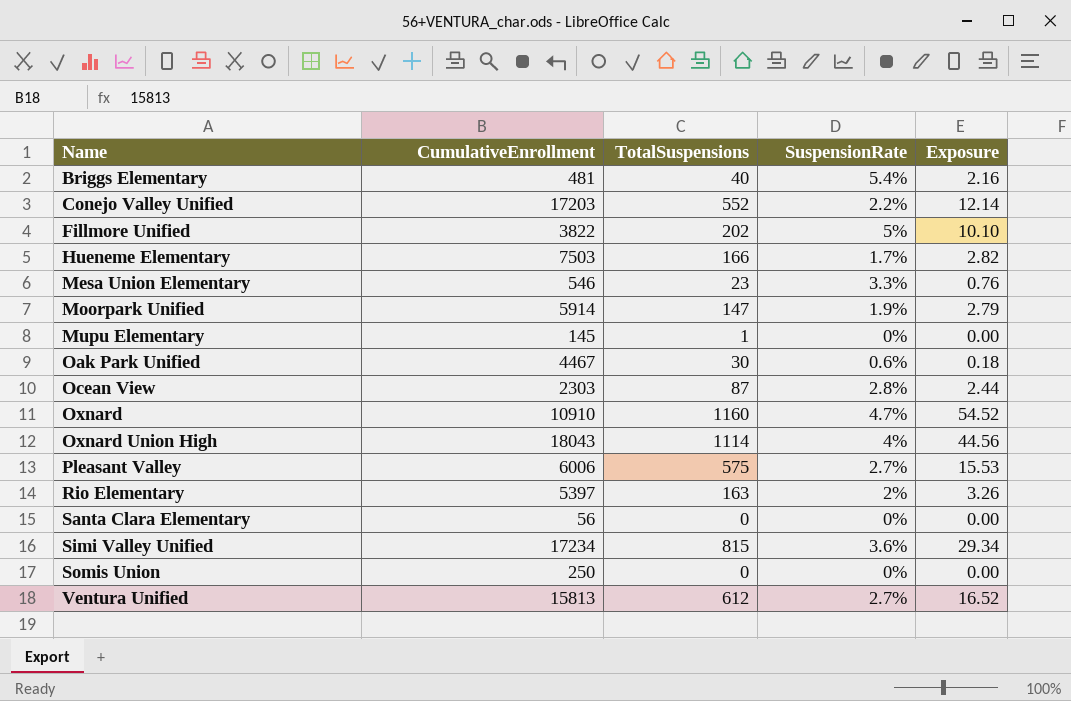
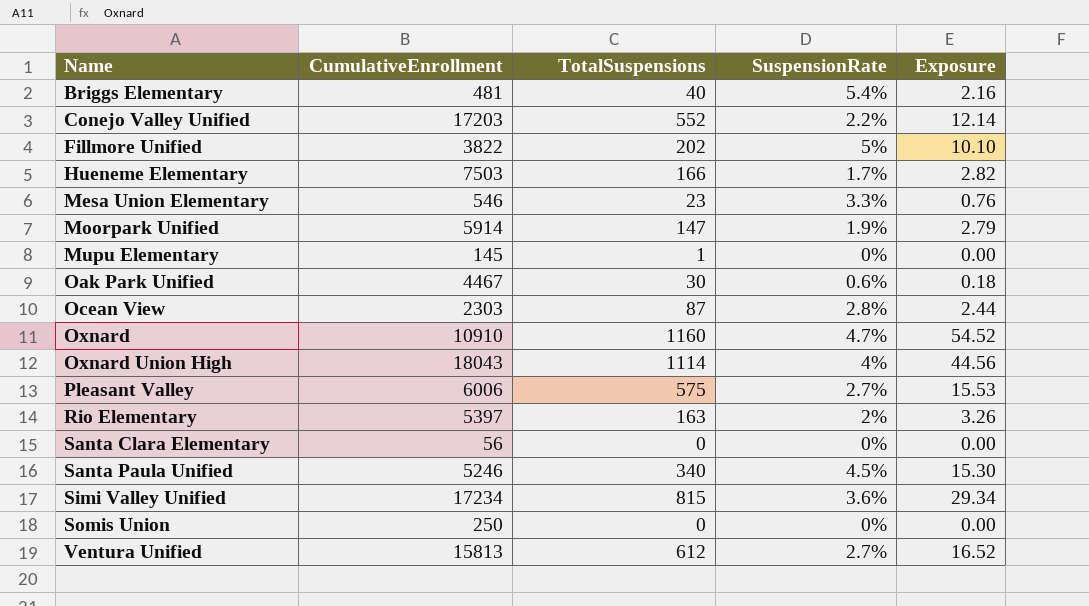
row Santa Paula Unified: none -> 5246 | 340 | 4.5% | 15.30

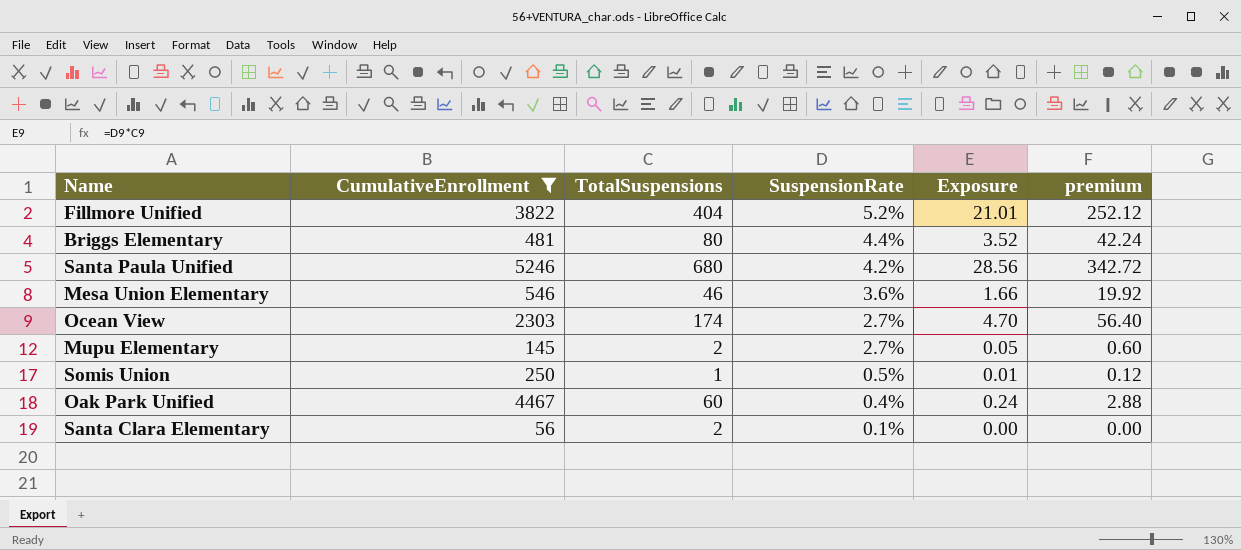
filter: none -> CumulativeEnrollment <= 5246
row order: Name ascending -> SuspensionRate descending
column premium | formula: none -> [Exposure] * 12
Fillmore Unified | TotalSuspensions: 202 -> 404
Fillmore Unified | SuspensionRate: 5% -> 5.2%
Fillmore Unified | Exposure: 10.10 -> 21.01
Briggs Elementary | TotalSuspensions: 40 -> 80
Briggs Elementary | SuspensionRate: 5.4% -> 4.4%
Briggs Elementary | Exposure: 2.16 -> 3.52
Santa Paula Unified | TotalSuspensions: 340 -> 680
Santa Paula Unified | SuspensionRate: 4.5% -> 4.2%
Santa Paula Unified | Exposure: 15.30 -> 28.56
Mesa Union Elementary | TotalSuspensions: 23 -> 46
Mesa Union Elementary | SuspensionRate: 3.3% -> 3.6%
Mesa Union Elementary | Exposure: 0.76 -> 1.66
Ocean View | TotalSuspensions: 87 -> 174
Ocean View | SuspensionRate: 2.8% -> 2.7%
Ocean View | Exposure: 2.44 -> 4.70
Mupu Elementary | TotalSuspensions: 1 -> 2
Mupu Elementary | SuspensionRate: 0% -> 2.7%
Mupu Elementary | Exposure: 0.00 -> 0.05
Somis Union | TotalSuspensions: 0 -> 1
Somis Union | SuspensionRate: 0% -> 0.5%
Somis Union | Exposure: 0.00 -> 0.01
Oak Park Unified | TotalSuspensions: 30 -> 60
Oak Park Unified | SuspensionRate: 0.6% -> 0.4%
Oak Park Unified | Exposure: 0.18 -> 0.24
Santa Clara Elementary | TotalSuspensions: 0 -> 2
Santa Clara Elementary | SuspensionRate: 0% -> 0.1%

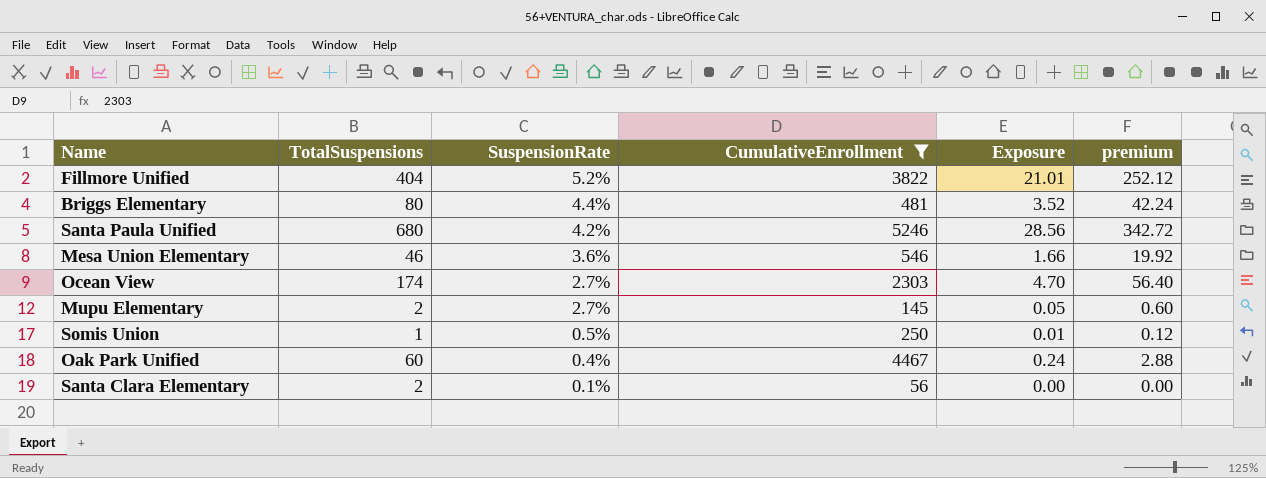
column CumulativeEnrollment | position: 2 -> 4

